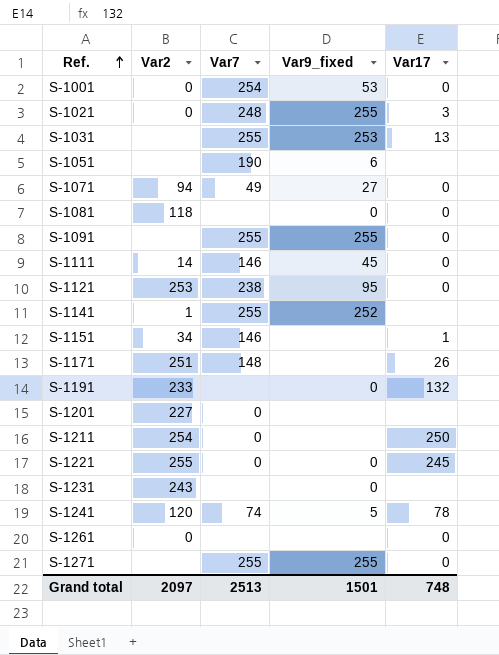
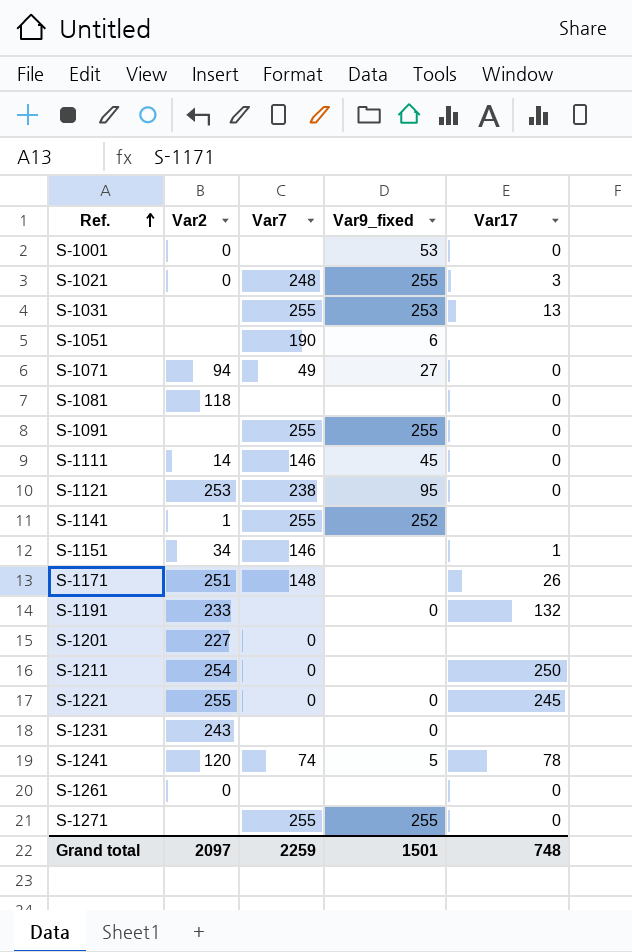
S-1001 | Var7: 254 -> none
S-1081 | Var9_fixed: 0 -> none
Grand total | Var7: 2513 -> 2259

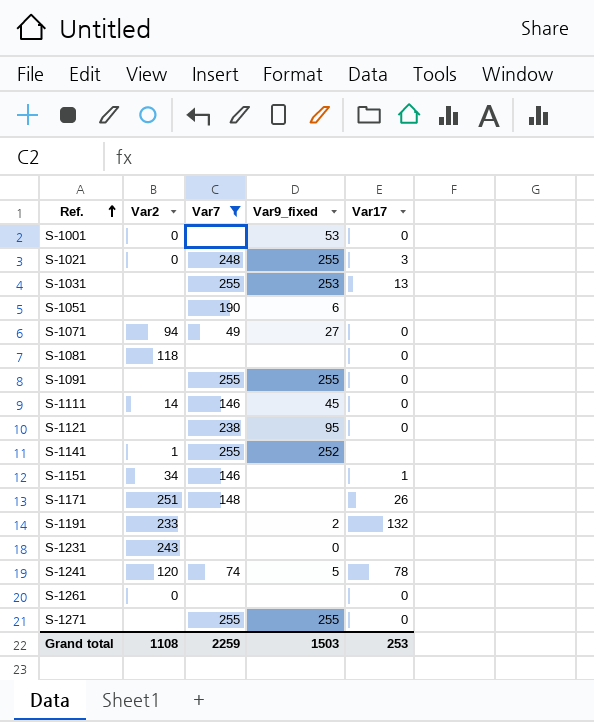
filter: none -> Var7 != 0
S-1121 | Var2: 253 -> none
S-1191 | Var9_fixed: 0 -> 2
Grand total | Var2: 2097 -> 1108
Grand total | Var9_fixed: 1501 -> 1503
Grand total | Var17: 748 -> 253

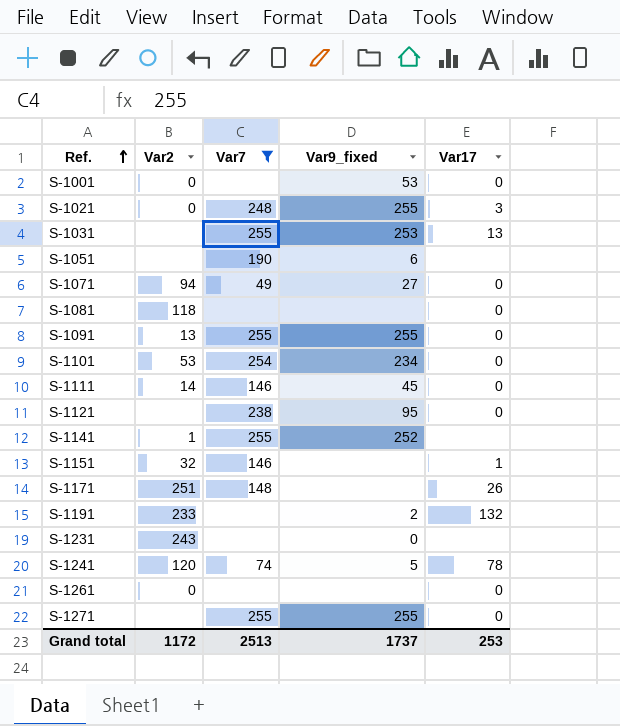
S-1091 | Var2: none -> 13
row S-1101: none -> 53 | 254 | 234 | 0
S-1151 | Var2: 34 -> 32
Grand total | Var2: 1108 -> 1172
Grand total | Var7: 2259 -> 2513
Grand total | Var9_fixed: 1503 -> 1737

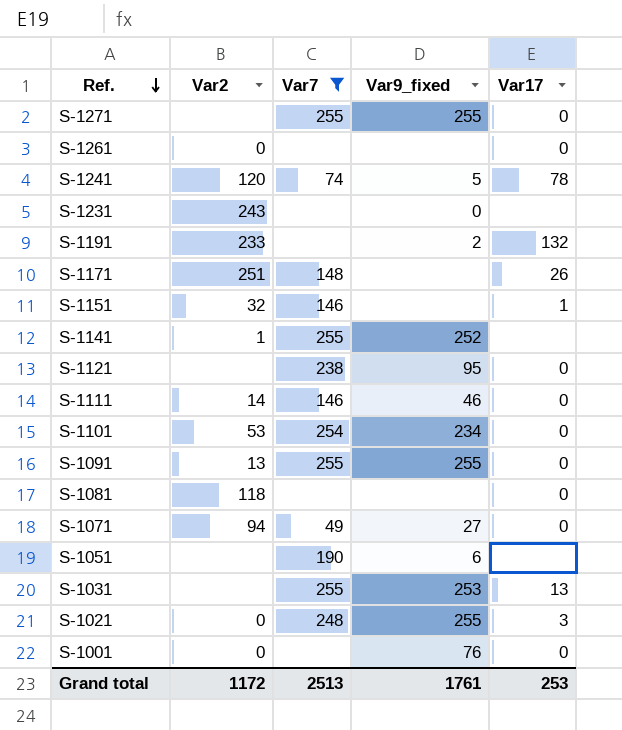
row order: Ref. ascending -> Ref. descending
S-1111 | Var9_fixed: 45 -> 46
S-1001 | Var9_fixed: 53 -> 76
Grand total | Var9_fixed: 1737 -> 1761

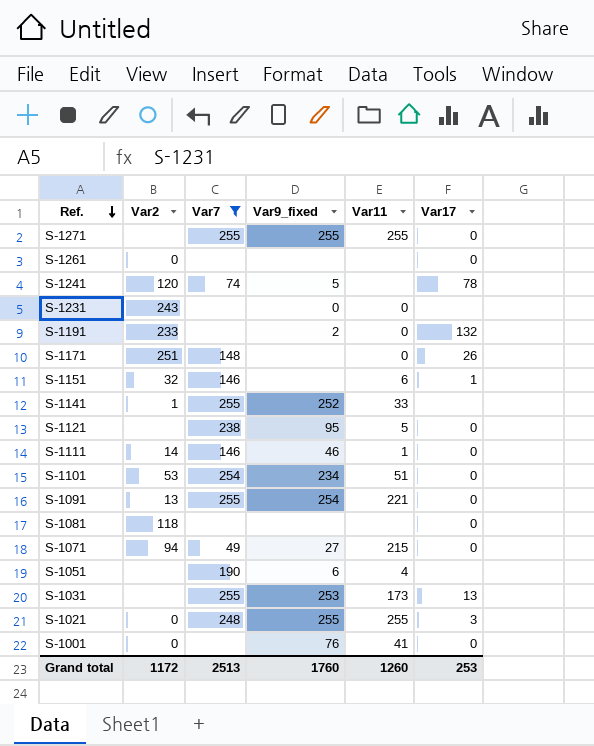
column Var11 | position: none -> 5
S-1091 | Var9_fixed: 255 -> 254
Grand total | Var9_fixed: 1761 -> 1760

